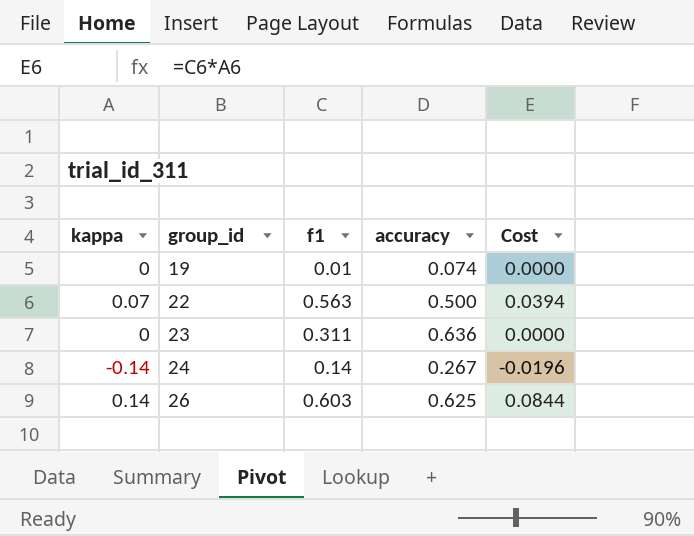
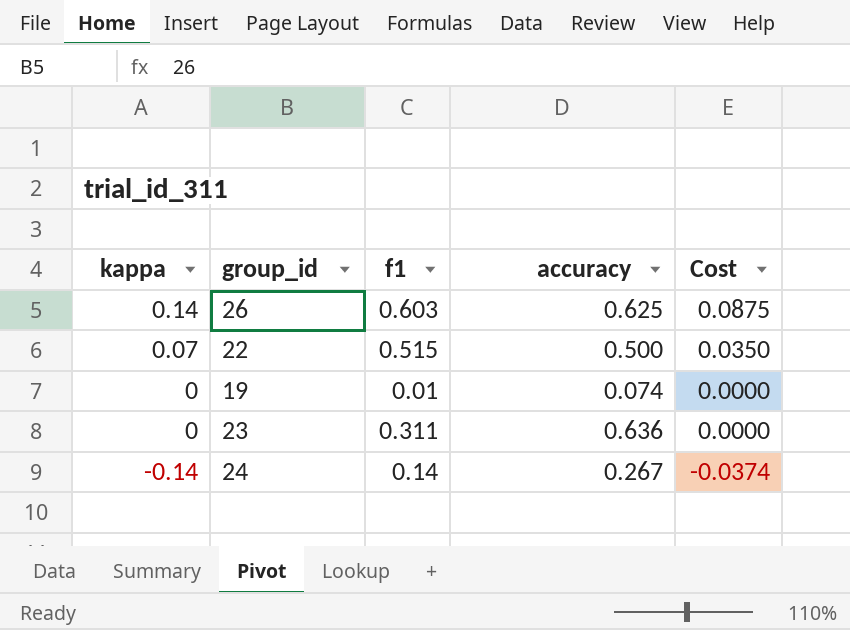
row order: group_id ascending -> kappa descending
column Cost | formula: [kappa] * [f1] -> [kappa] * [accuracy]
22 | f1: 0.563 -> 0.515

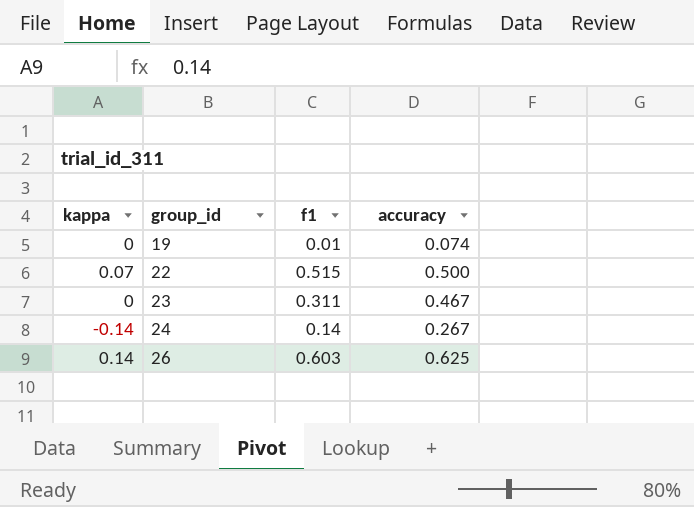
row order: kappa descending -> group_id ascending
column Cost | formula: [kappa] * [accuracy] -> none
23 | accuracy: 0.636 -> 0.467

